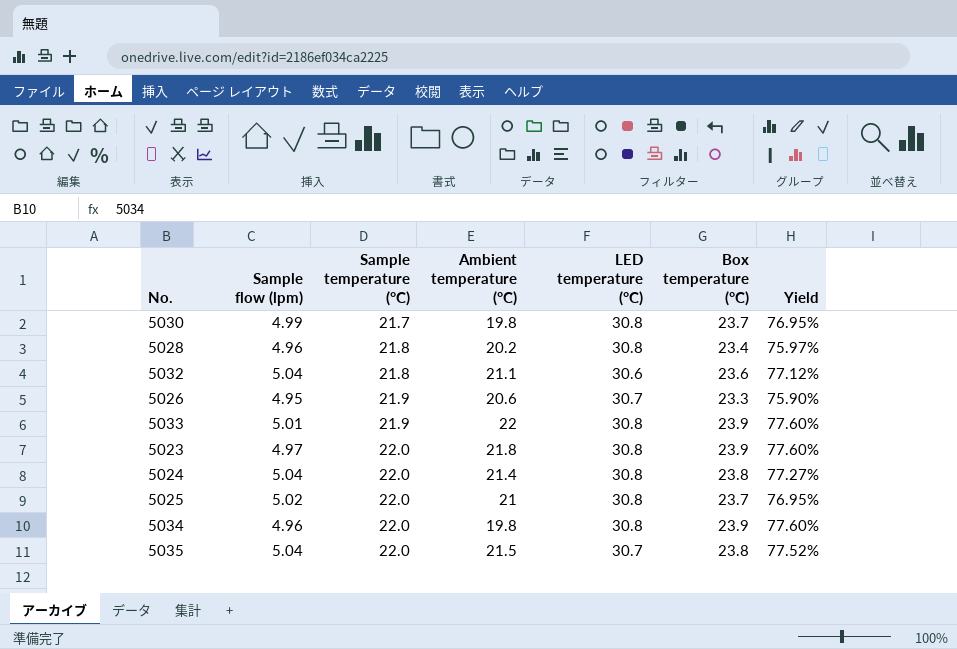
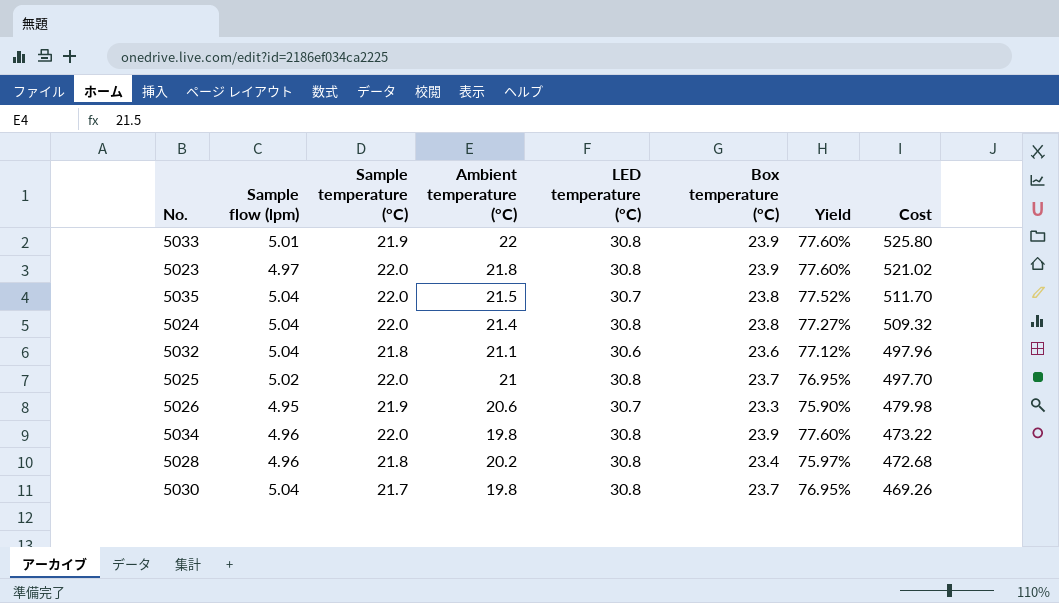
row order: Sample temperature (°C) ascending -> Cost descending
column Cost | formula: none -> [Ambient temperature (°C)] * [Box temperature (°C)]
5030 | Sample flow (lpm): 4.99 -> 5.04

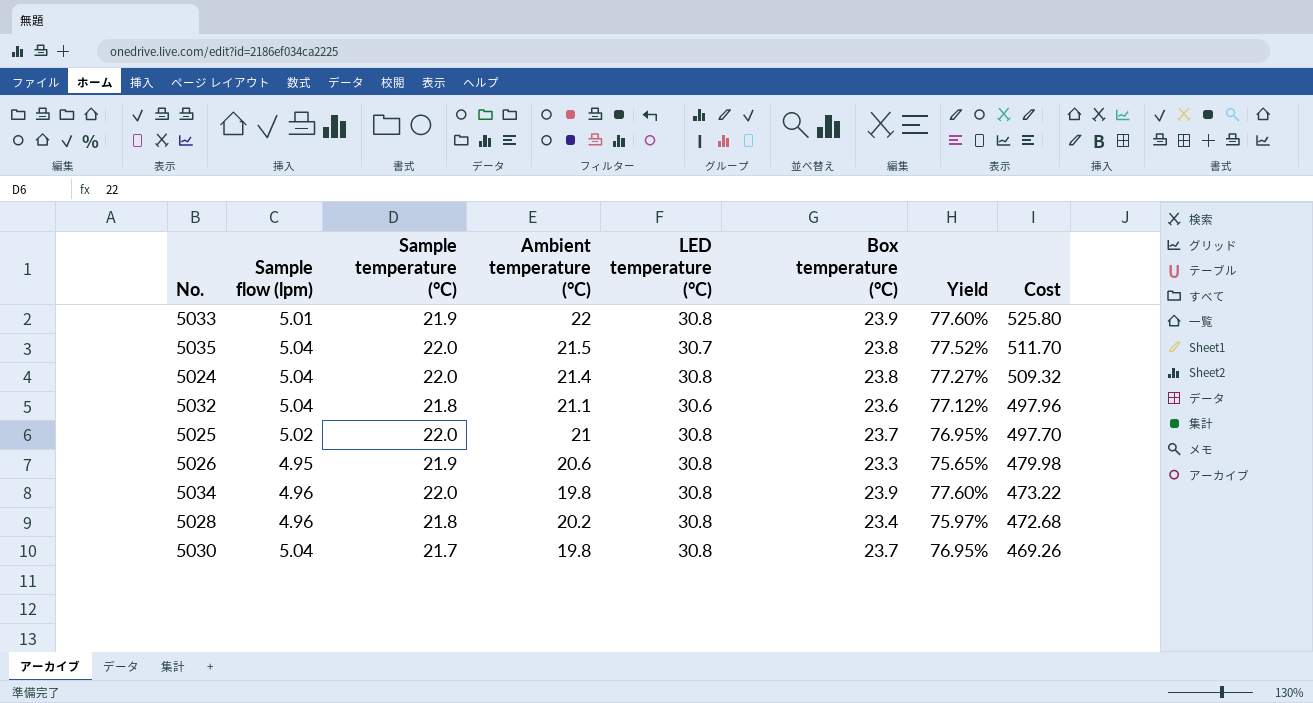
row 5023: 4.97 | 22.0 | 21.8 | 30.8 | 23.9 | 77.60% | 521.02 -> none
5026 | LED temperature (°C): 30.7 -> 30.8
5026 | Yield: 75.90% -> 75.65%

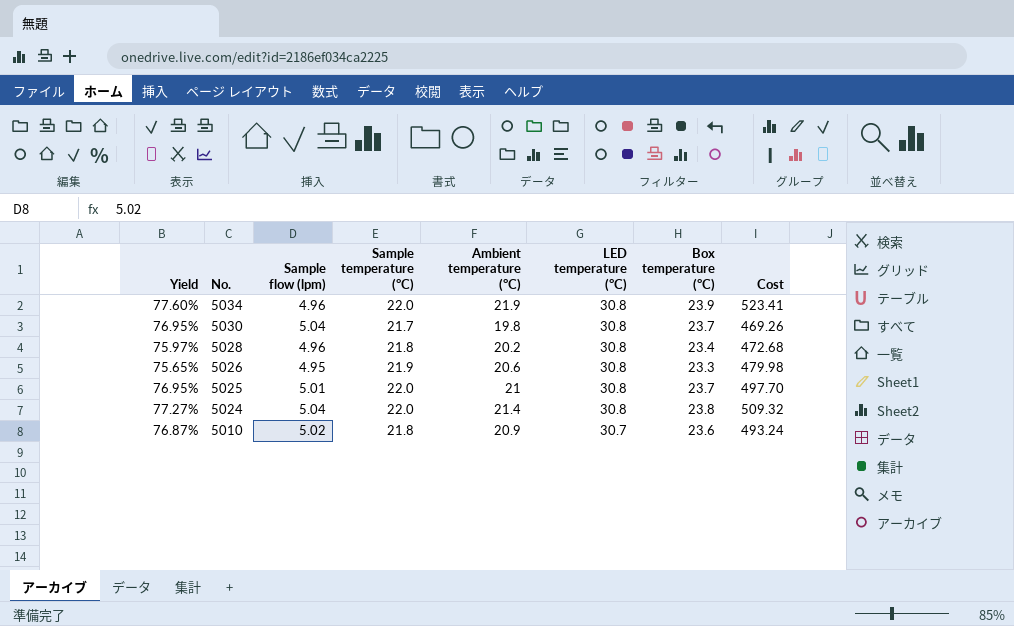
row order: Cost descending -> No. descending
column Yield | position: 7 -> 1
row 5033: 5.01 | 21.9 | 22 | 30.8 | 23.9 | 77.60% | 525.80 -> none
row 5035: 5.04 | 22.0 | 21.5 | 30.7 | 23.8 | 77.52% | 511.70 -> none
row 5032: 5.04 | 21.8 | 21.1 | 30.6 | 23.6 | 77.12% | 497.96 -> none
5034 | Ambient temperature (°C): 19.8 -> 21.9
5034 | Cost: 473.22 -> 523.41
5025 | Sample flow (lpm): 5.02 -> 5.01
row 5010: none -> 76.87% | 5.02 | 21.8 | 20.9 | 30.7 | 23.6 | 493.24

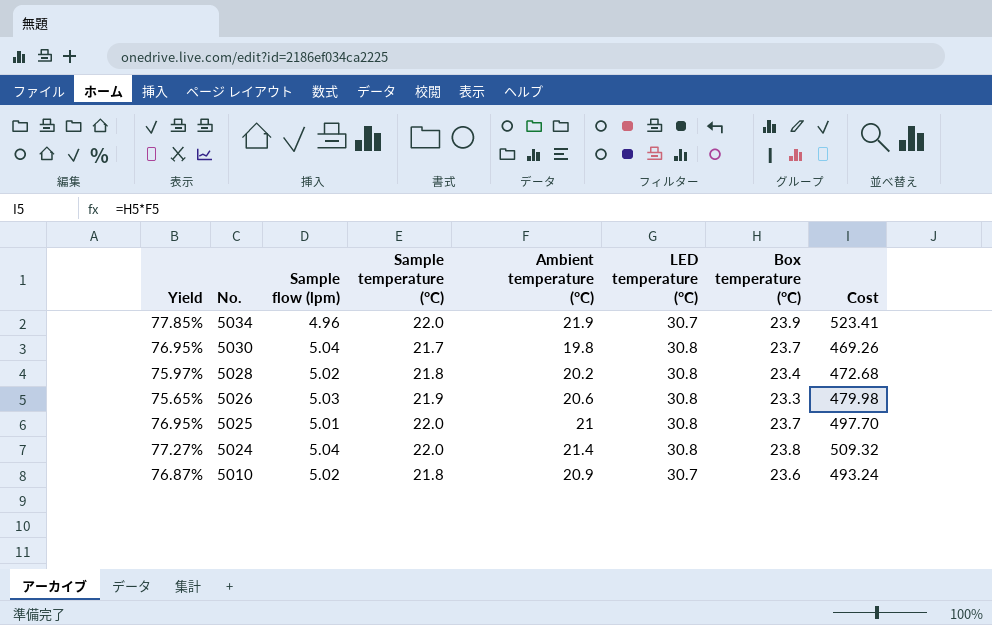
5034 | Yield: 77.60% -> 77.85%
5034 | LED temperature (°C): 30.8 -> 30.7
5028 | Sample flow (lpm): 4.96 -> 5.02
5026 | Sample flow (lpm): 4.95 -> 5.03

